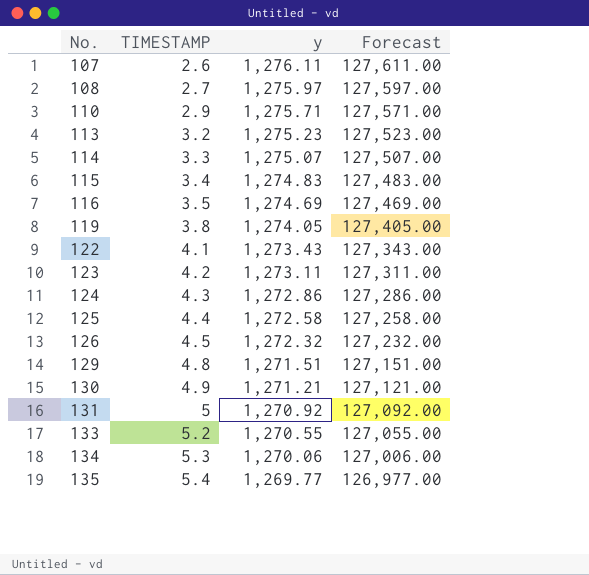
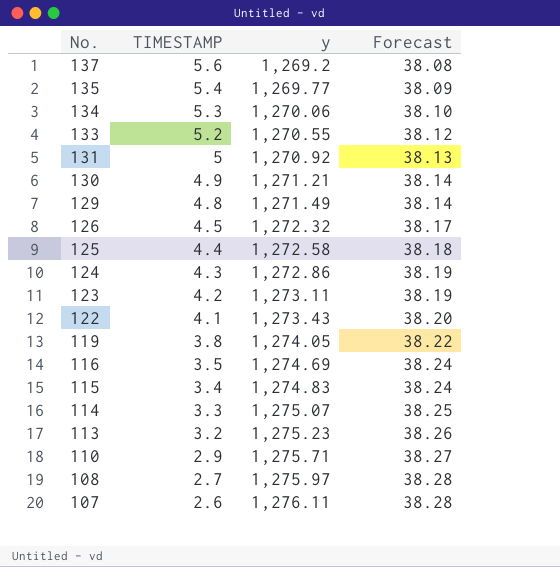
row order: No. ascending -> No. descending
column Forecast | formula: [y] * 100 -> [y] * 0.03
row 137: none -> 5.6 | 1,269.2 | 38.08
129 | y: 1,271.51 -> 1,271.49

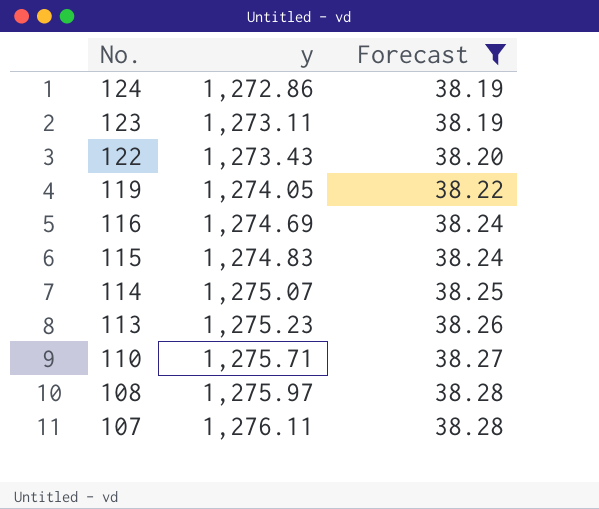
filter: none -> Forecast >= 38.19
column TIMESTAMP | position: 2 -> none

